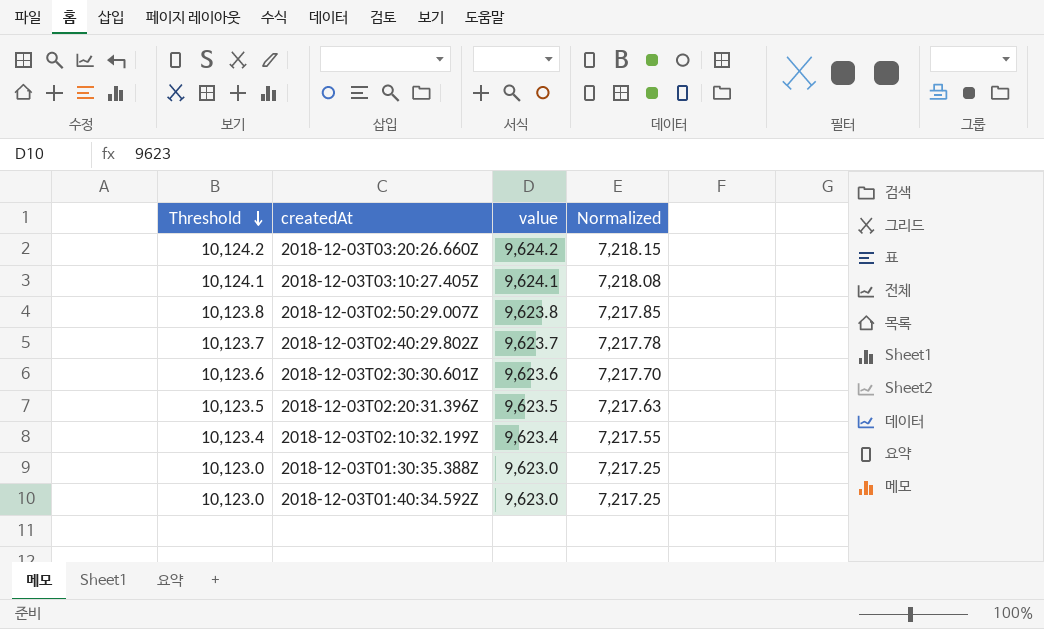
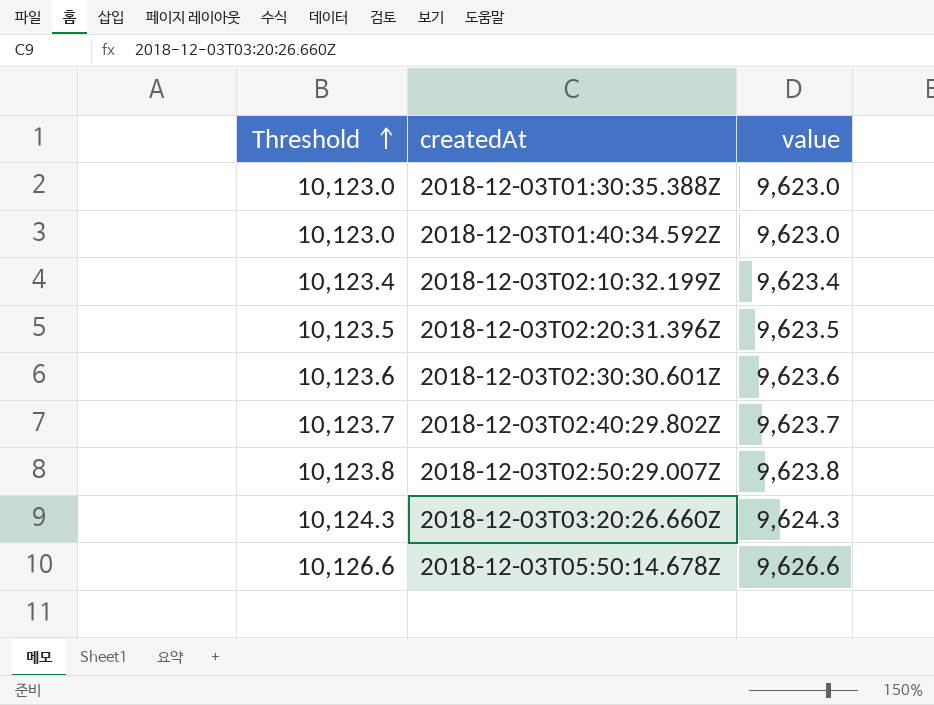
row order: Threshold descending -> Threshold ascending
column Normalized | formula: [value] * 0.75 -> none
row 2018-12-03T03:10:27.405Z: 10,124.1 | 9,624.1 | 7,218.08 -> none
2018-12-03T03:20:26.660Z | Threshold: 10,124.2 -> 10,124.3
2018-12-03T03:20:26.660Z | value: 9,624.2 -> 9,624.3
row 2018-12-03T05:50:14.678Z: none -> 10,126.6 | 9,626.6

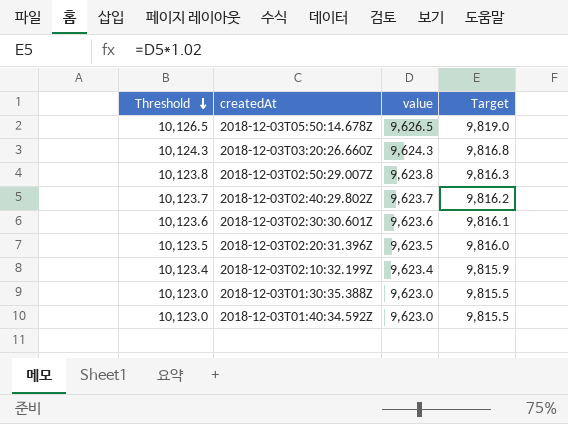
row order: Threshold ascending -> Threshold descending
column Target | formula: none -> [value] * 1.02
2018-12-03T05:50:14.678Z | Threshold: 10,126.6 -> 10,126.5
2018-12-03T05:50:14.678Z | value: 9,626.6 -> 9,626.5

